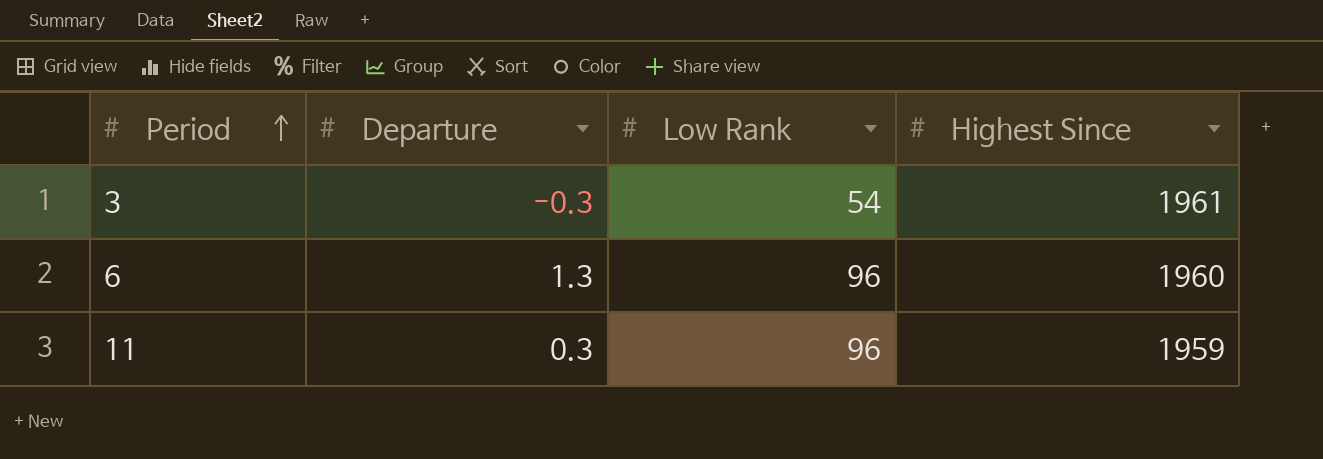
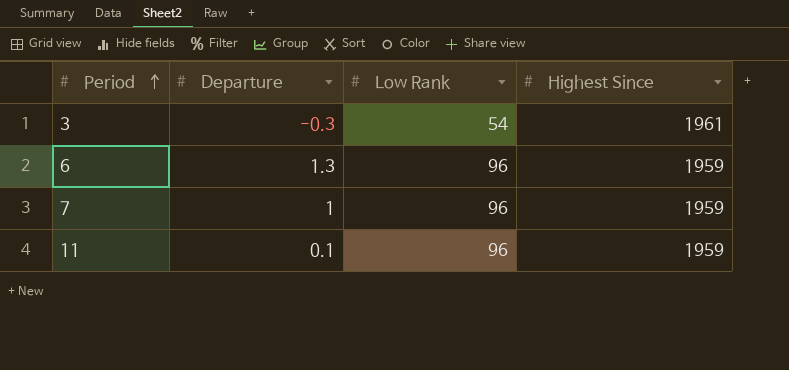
6 | Highest Since: 1960 -> 1959
row 7: none -> 1 | 96 | 1959
11 | Departure: 0.3 -> 0.1

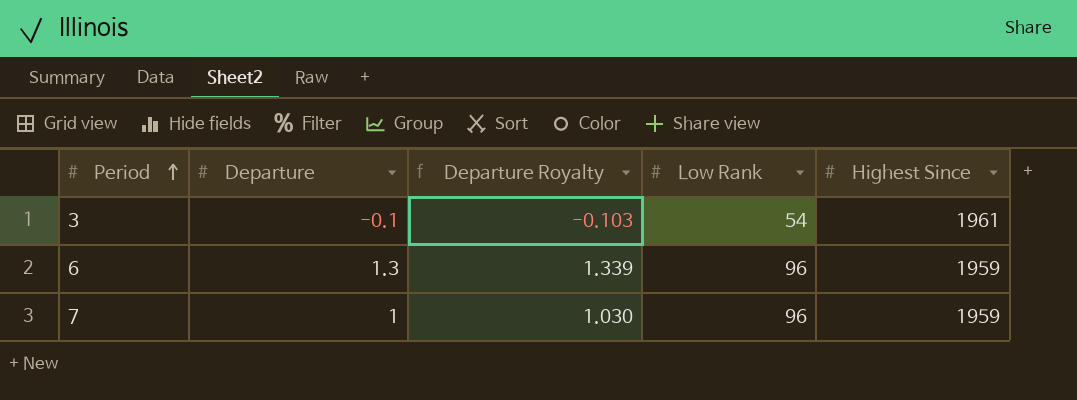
column Departure Royalty | formula: none -> [Departure] * 1.03
row 11: 0.1 | 96 | 1959 -> none
3 | Departure: -0.3 -> -0.1

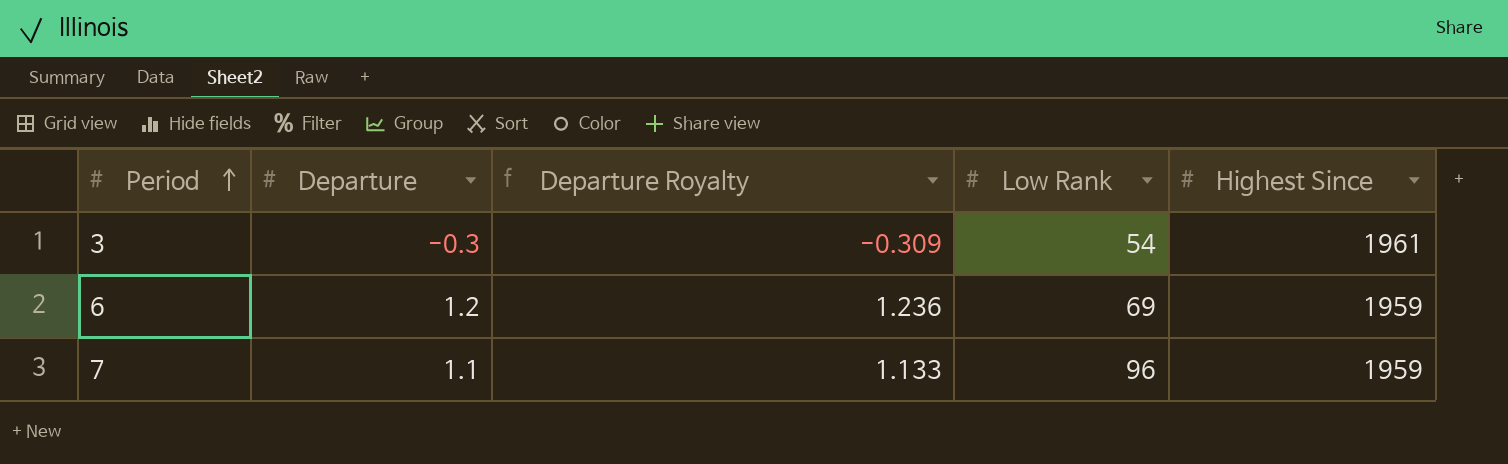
3 | Departure: -0.1 -> -0.3
3 | Departure Royalty: -0.103 -> -0.309
6 | Departure: 1.3 -> 1.2
6 | Departure Royalty: 1.339 -> 1.236
6 | Low Rank: 96 -> 69
7 | Departure: 1 -> 1.1
7 | Departure Royalty: 1.030 -> 1.133

